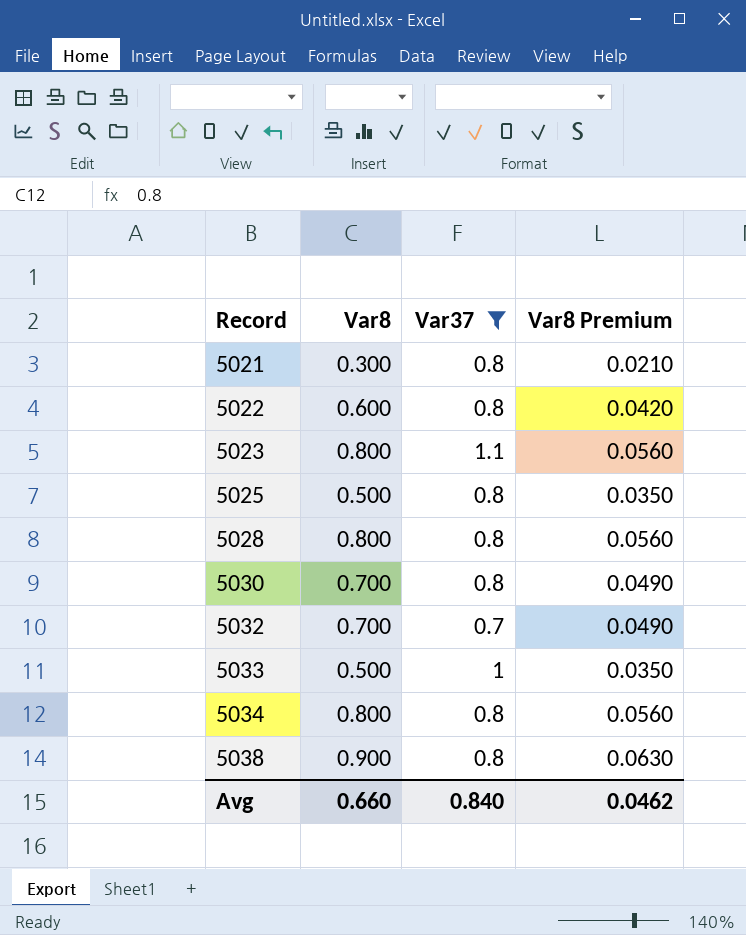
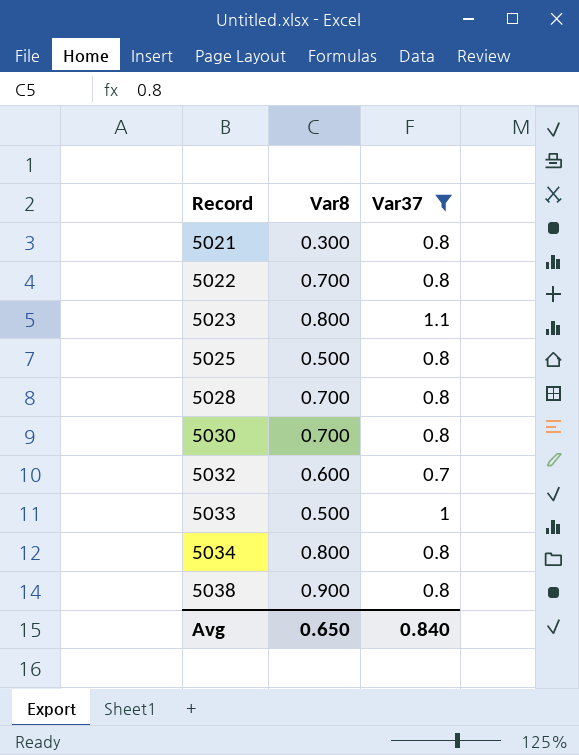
column Var8 Premium | formula: [Var8] * 0.07 -> none
5022 | Var8: 0.600 -> 0.700
5028 | Var8: 0.800 -> 0.700
5032 | Var8: 0.700 -> 0.600
Avg | Var8: 0.660 -> 0.650

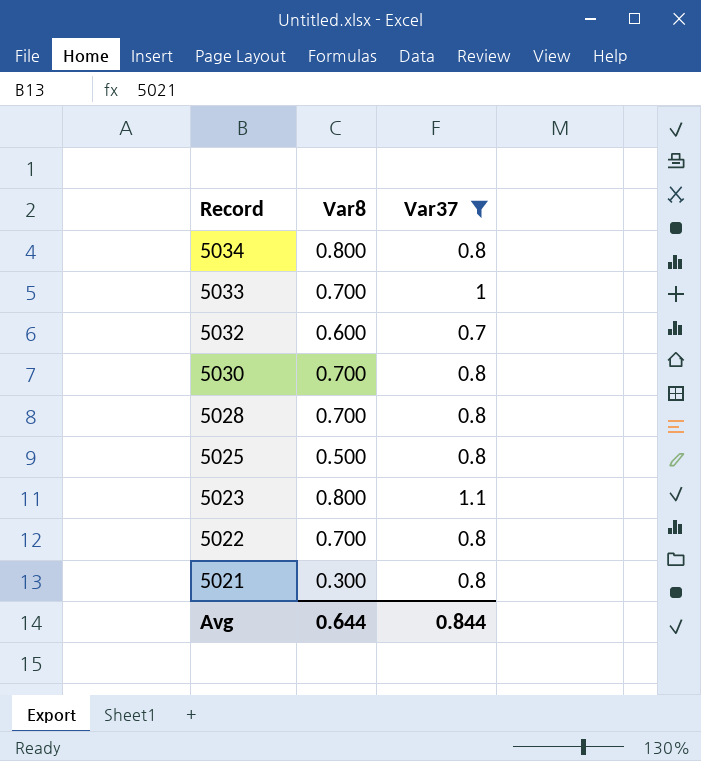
row order: Record ascending -> Record descending
row 5038: 0.900 | 0.8 -> none
5033 | Var8: 0.500 -> 0.700
Avg | Var8: 0.650 -> 0.644
Avg | Var37: 0.840 -> 0.844

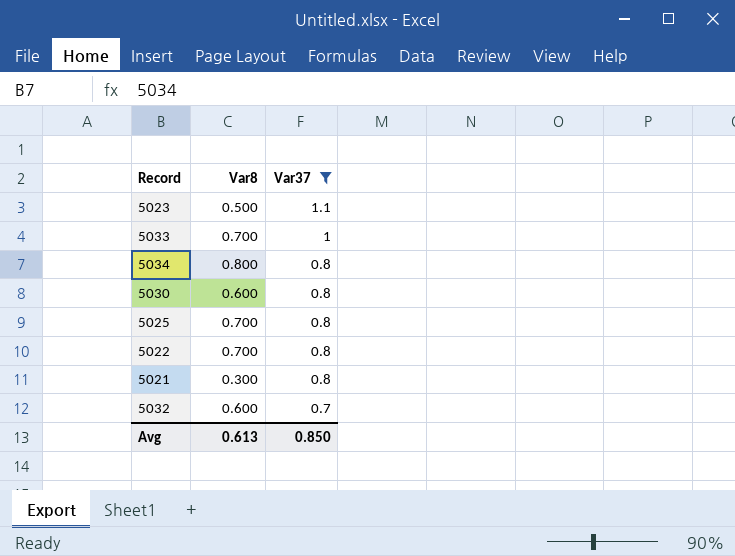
row order: Record descending -> Var37 descending
row 5028: 0.700 | 0.8 -> none
5023 | Var8: 0.800 -> 0.500
5030 | Var8: 0.700 -> 0.600
5025 | Var8: 0.500 -> 0.700
Avg | Var8: 0.644 -> 0.613
Avg | Var37: 0.844 -> 0.850

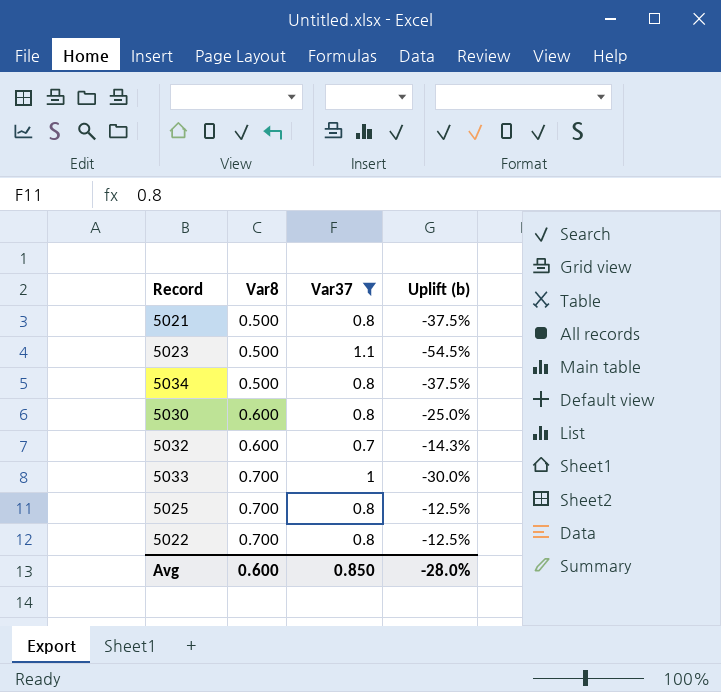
row order: Var37 descending -> Var8 ascending
column Uplift (b) | formula: none -> ([Var8] - [Var37]) / [Var37]
5021 | Var8: 0.300 -> 0.500
5034 | Var8: 0.800 -> 0.500
Avg | Var8: 0.613 -> 0.600

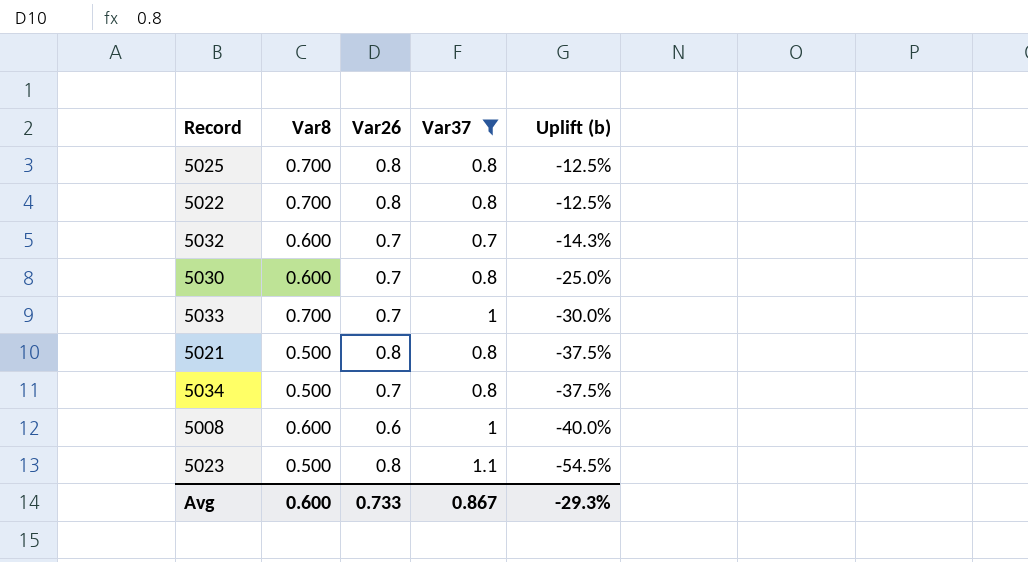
row order: Var8 ascending -> Uplift (b) descending
column Var26 | position: none -> 3
row 5008: none -> 0.600 | 0.6 | 1 | -40.0%
Avg | Var37: 0.850 -> 0.867
Avg | Uplift (b): -28.0% -> -29.3%

